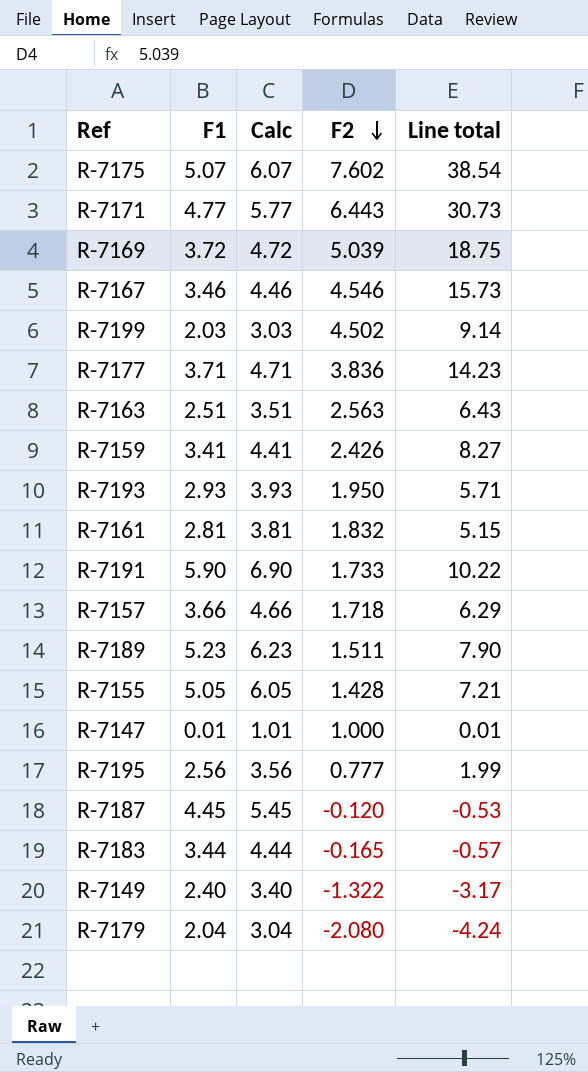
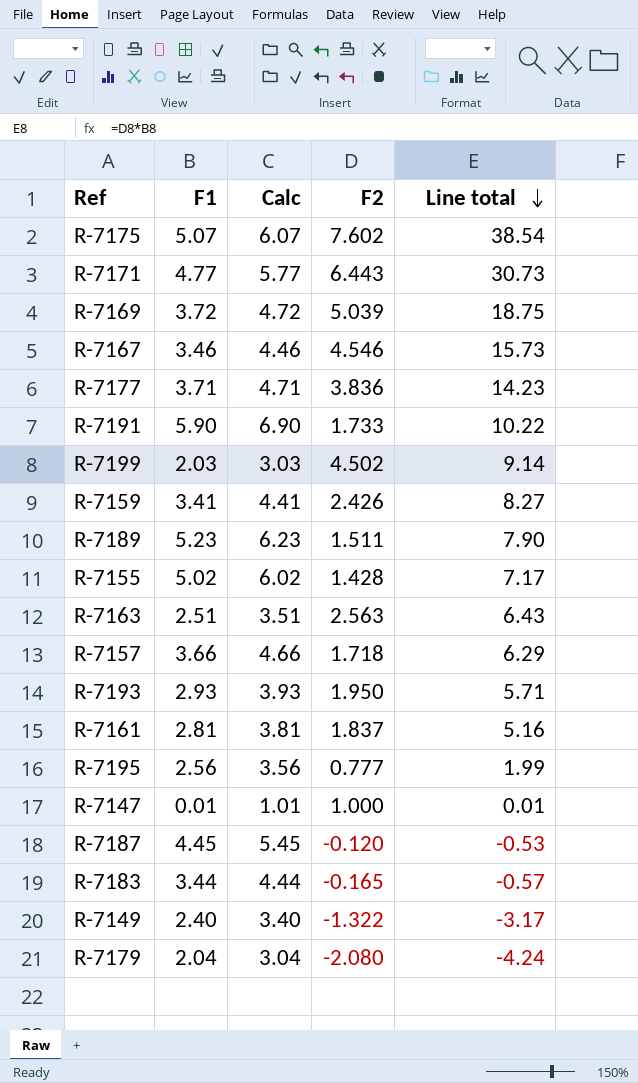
row order: F2 descending -> Line total descending
R-7155 | F1: 5.05 -> 5.02
R-7155 | Calc: 6.05 -> 6.02
R-7155 | Line total: 7.21 -> 7.17
R-7161 | F2: 1.832 -> 1.837
R-7161 | Line total: 5.15 -> 5.16

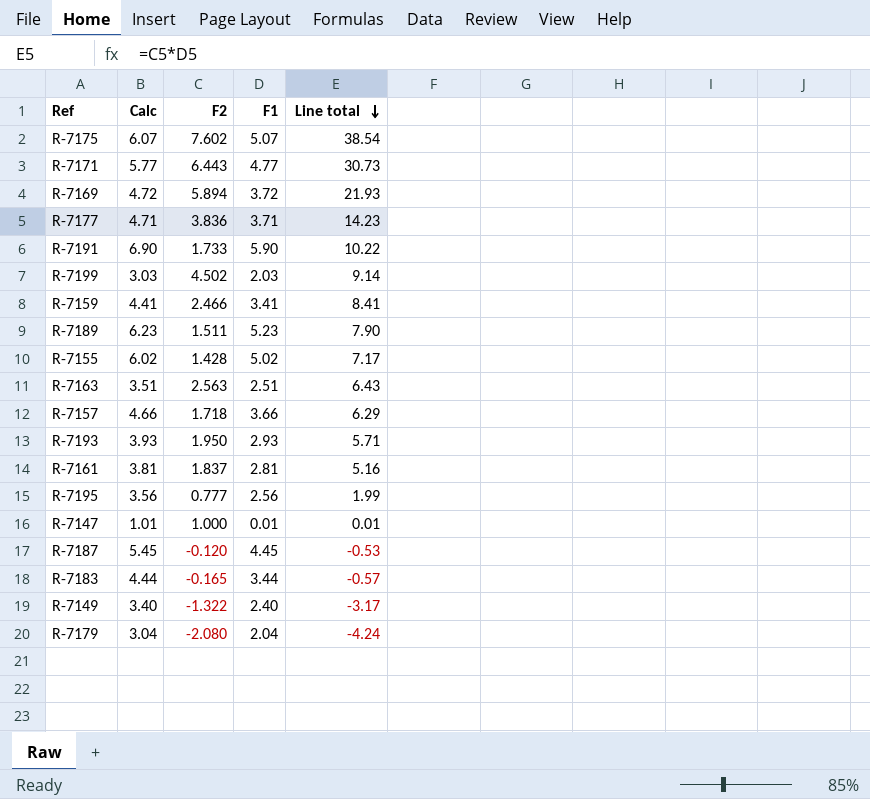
column F1 | position: 2 -> 4
row R-7167: 3.46 | 4.46 | 4.546 | 15.73 -> none
R-7169 | F2: 5.039 -> 5.894
R-7169 | Line total: 18.75 -> 21.93
R-7159 | F2: 2.426 -> 2.466
R-7159 | Line total: 8.27 -> 8.41

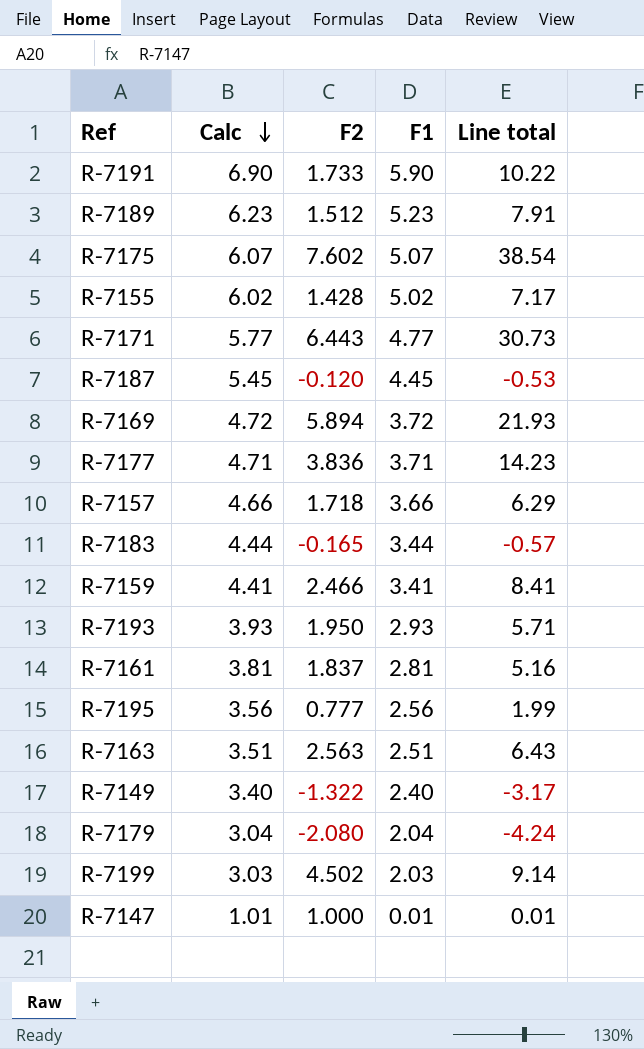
row order: Line total descending -> Calc descending
R-7189 | F2: 1.511 -> 1.512
R-7189 | Line total: 7.90 -> 7.91

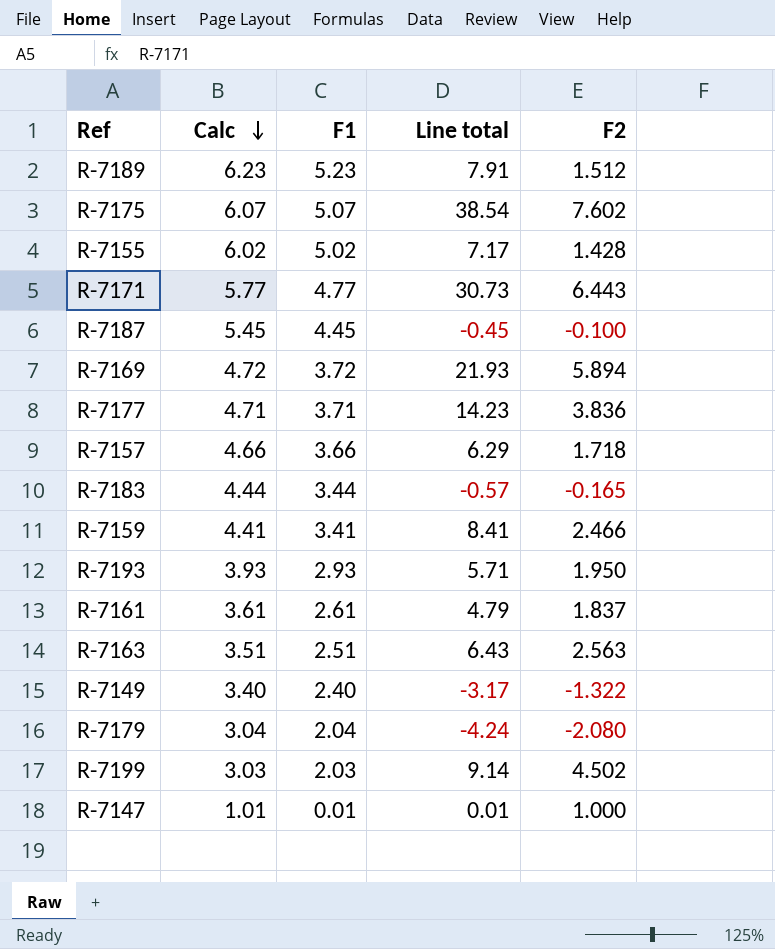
column F2 | position: 3 -> 5
row R-7191: 6.90 | 1.733 | 5.90 | 10.22 -> none
row R-7195: 3.56 | 0.777 | 2.56 | 1.99 -> none
R-7187 | Line total: -0.53 -> -0.45
R-7187 | F2: -0.120 -> -0.100
R-7161 | Calc: 3.81 -> 3.61
R-7161 | F1: 2.81 -> 2.61
R-7161 | Line total: 5.16 -> 4.79

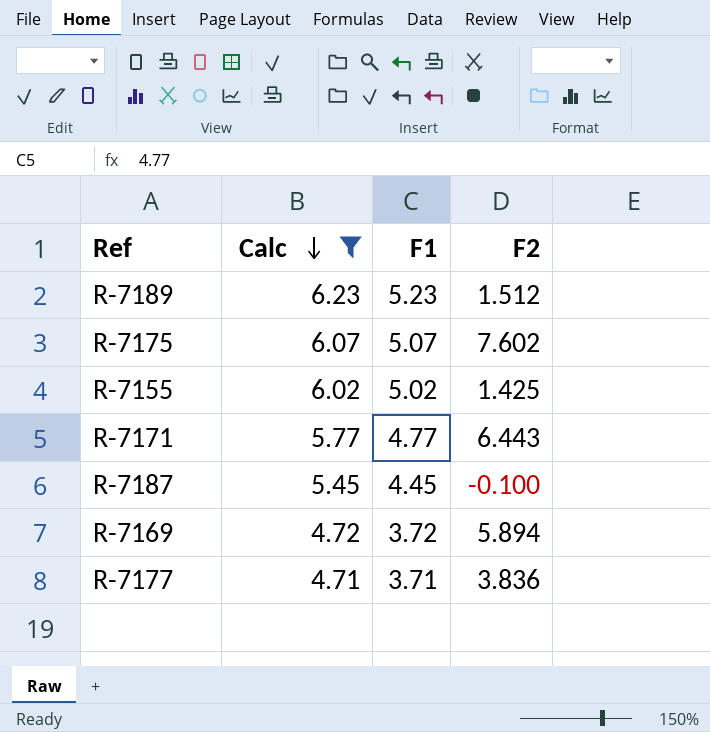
filter: none -> Calc >= 4.71
column Line total | formula: [F1] * [F2] -> none
R-7155 | F2: 1.428 -> 1.425

